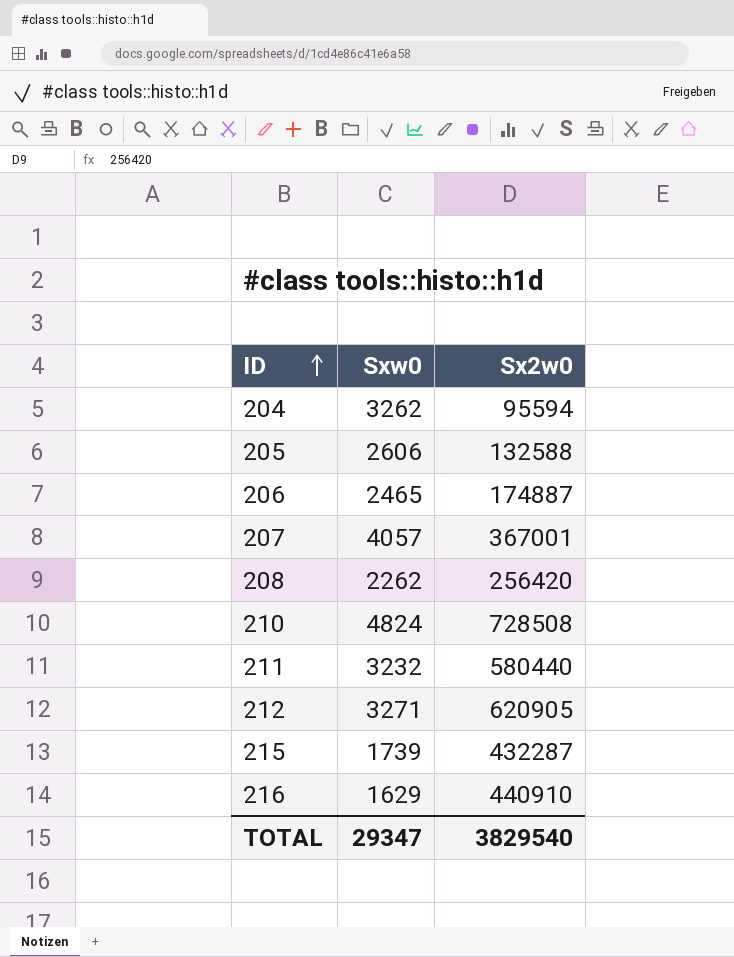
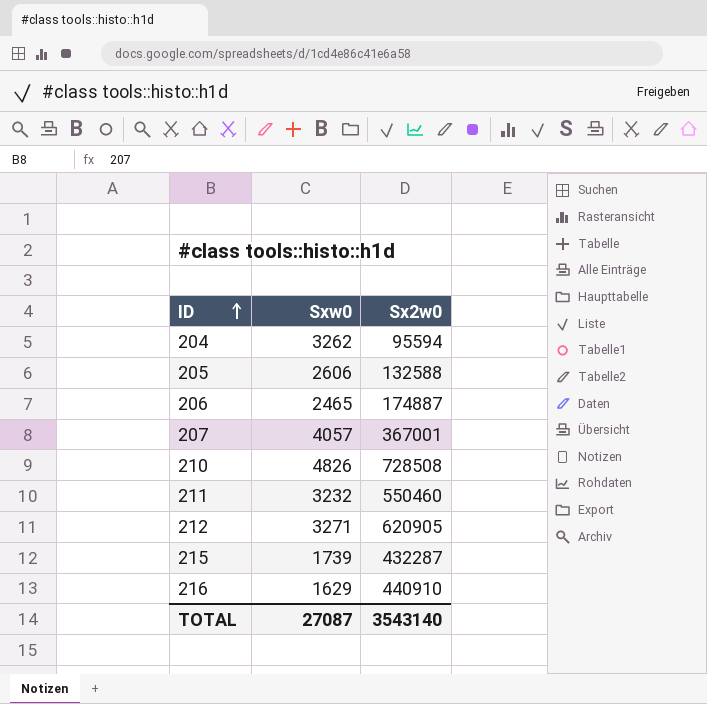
row 208: 2262 | 256420 -> none
210 | Sxw0: 4824 -> 4826
211 | Sx2w0: 580440 -> 550460
TOTAL | Sxw0: 29347 -> 27087
TOTAL | Sx2w0: 3829540 -> 3543140

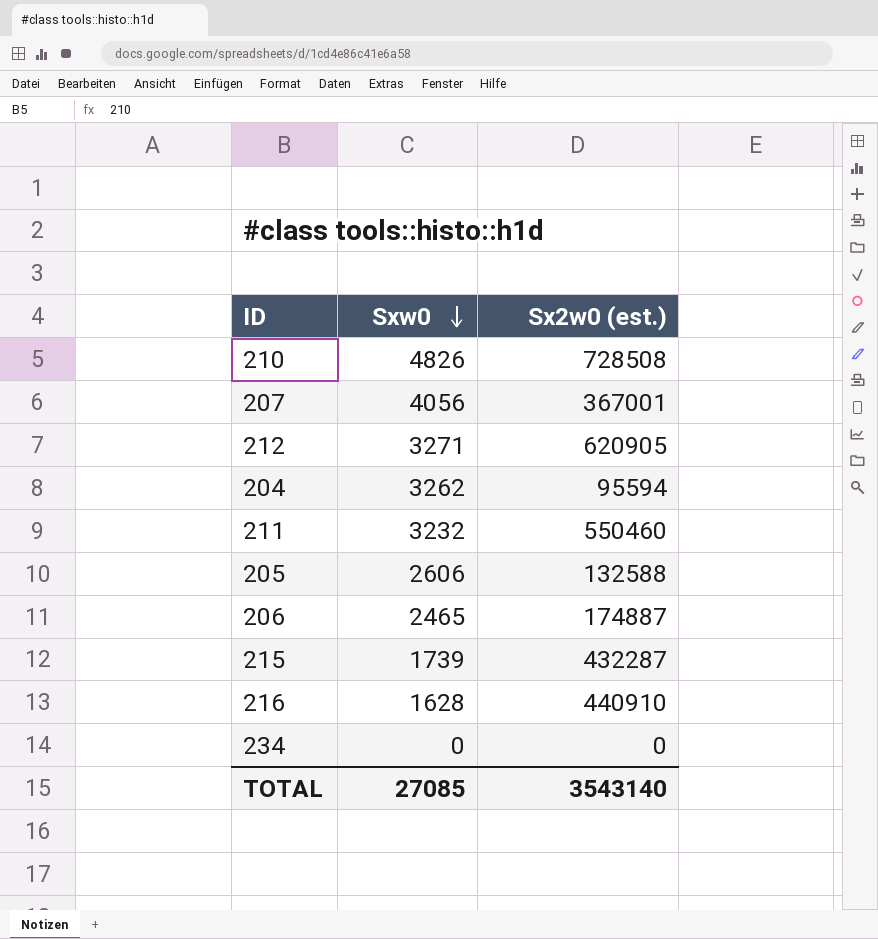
row order: ID ascending -> Sxw0 descending
column name: Sx2w0 -> Sx2w0 (est.)
207 | Sxw0: 4057 -> 4056
216 | Sxw0: 1629 -> 1628
row 234: none -> 0 | 0
TOTAL | Sxw0: 27087 -> 27085

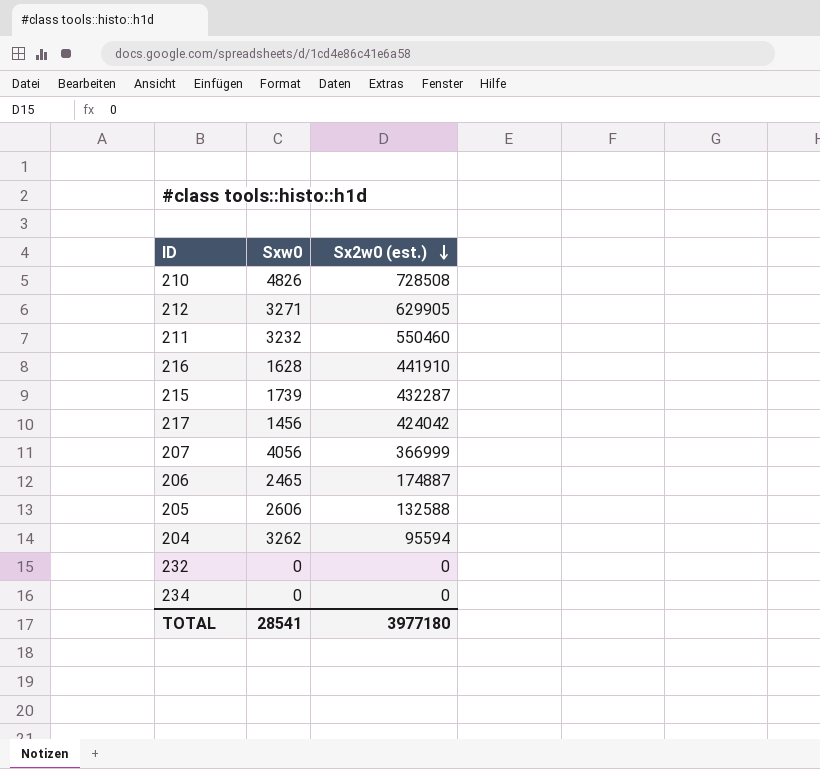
row order: Sxw0 descending -> Sx2w0 (est.) descending
212 | Sx2w0 (est.): 620905 -> 629905
216 | Sx2w0 (est.): 440910 -> 441910
row 217: none -> 1456 | 424042
207 | Sx2w0 (est.): 367001 -> 366999
row 232: none -> 0 | 0
TOTAL | Sxw0: 27085 -> 28541
TOTAL | Sx2w0 (est.): 3543140 -> 3977180

